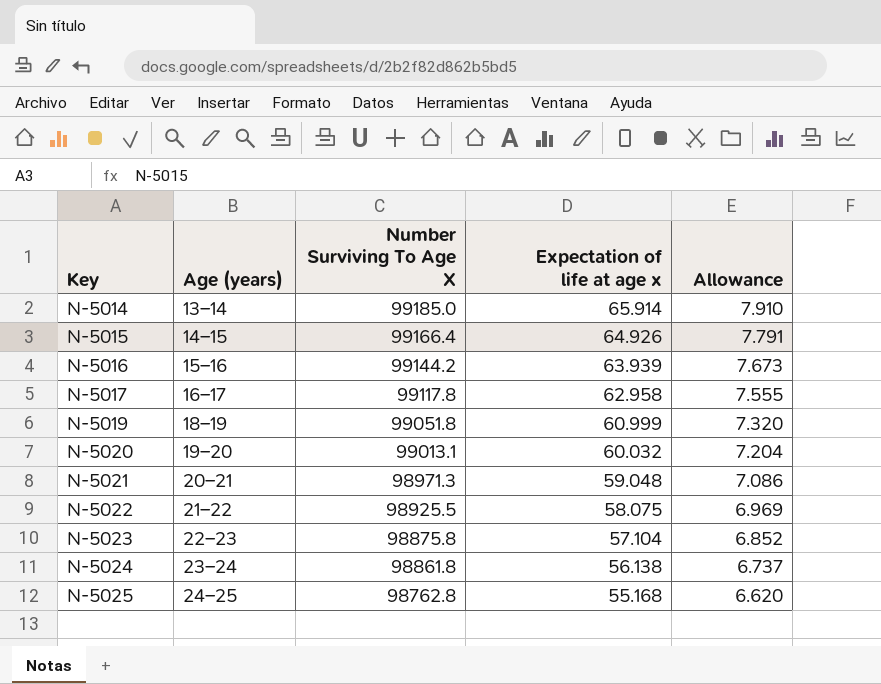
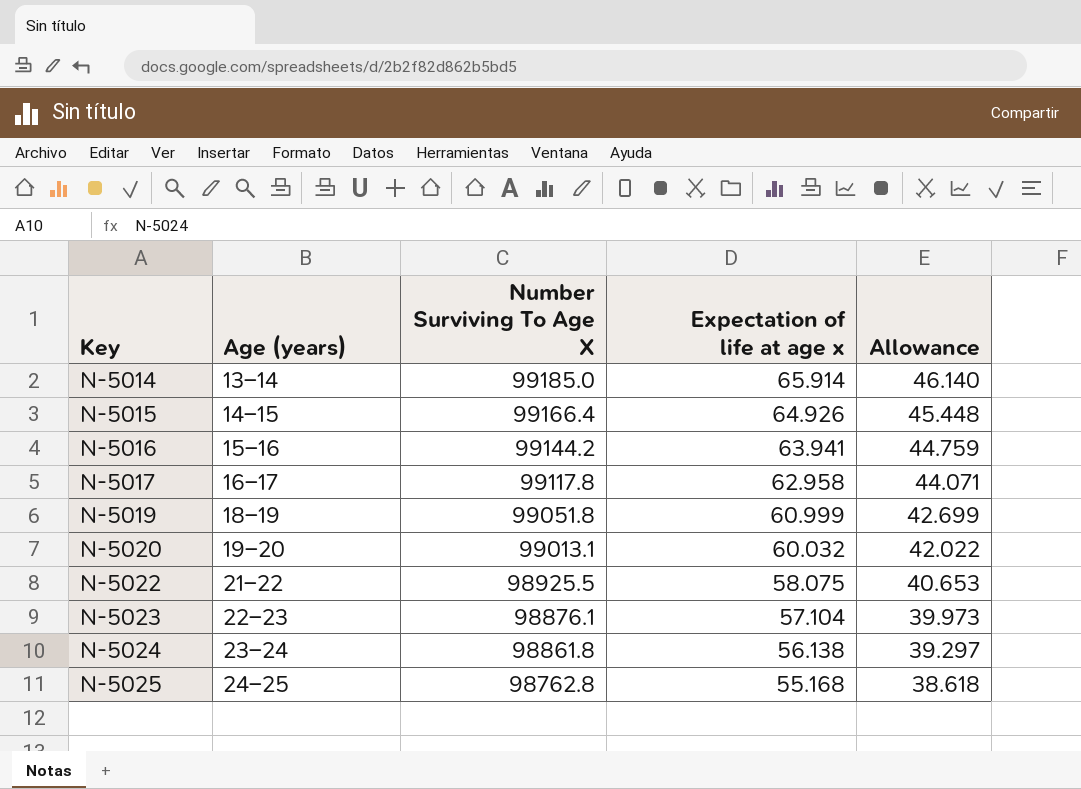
column Allowance | formula: [Expectation of life at age x] * 0.12 -> [Expectation of life at age x] * 0.7
row N-5021: 20–21 | 98971.3 | 59.048 | 7.086 -> none
N-5016 | Expectation of life at age x: 63.939 -> 63.941
N-5023 | Number Surviving To Age X: 98875.8 -> 98876.1

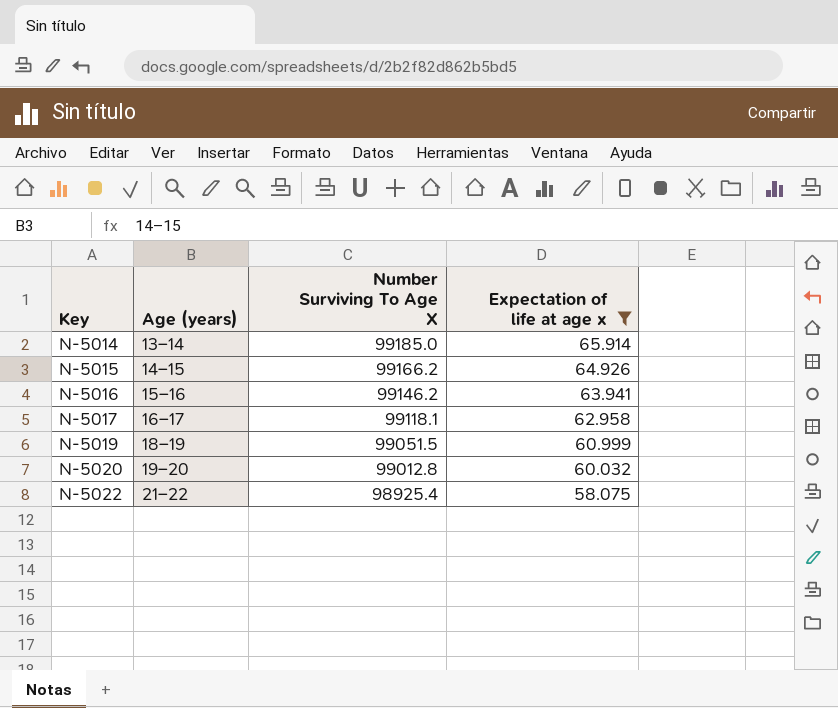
filter: none -> Expectation of life at age x >= 58.075
column Allowance | formula: [Expectation of life at age x] * 0.7 -> none
N-5015 | Number Surviving To Age X: 99166.4 -> 99166.2
N-5016 | Number Surviving To Age X: 99144.2 -> 99146.2
N-5017 | Number Surviving To Age X: 99117.8 -> 99118.1
N-5019 | Number Surviving To Age X: 99051.8 -> 99051.5
N-5020 | Number Surviving To Age X: 99013.1 -> 99012.8
N-5022 | Number Surviving To Age X: 98925.5 -> 98925.4

